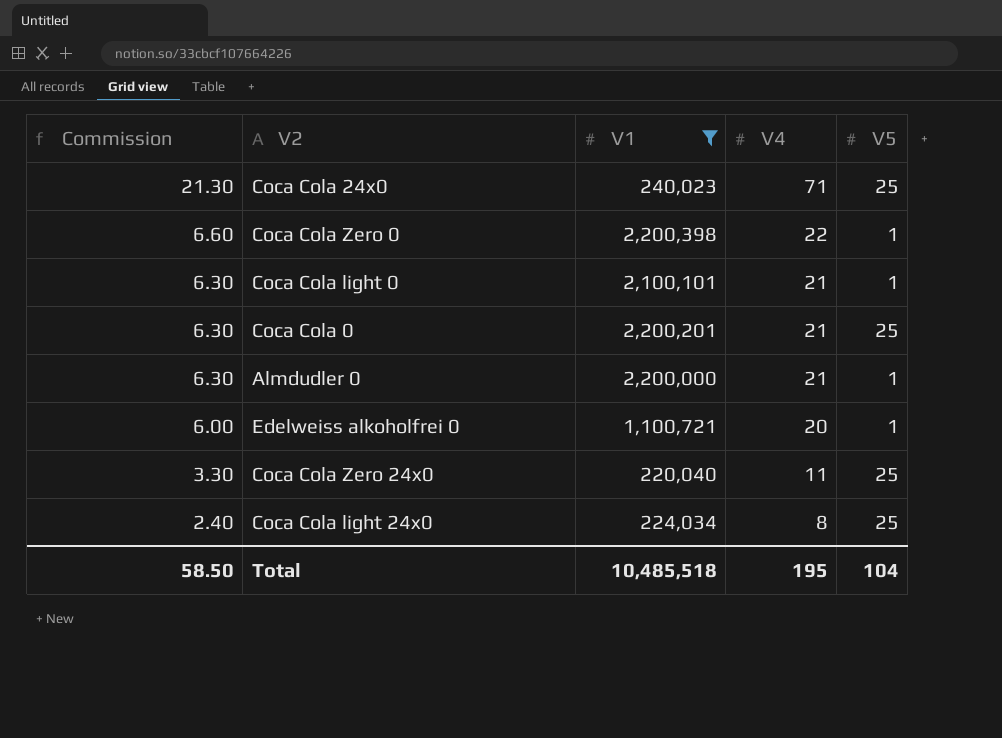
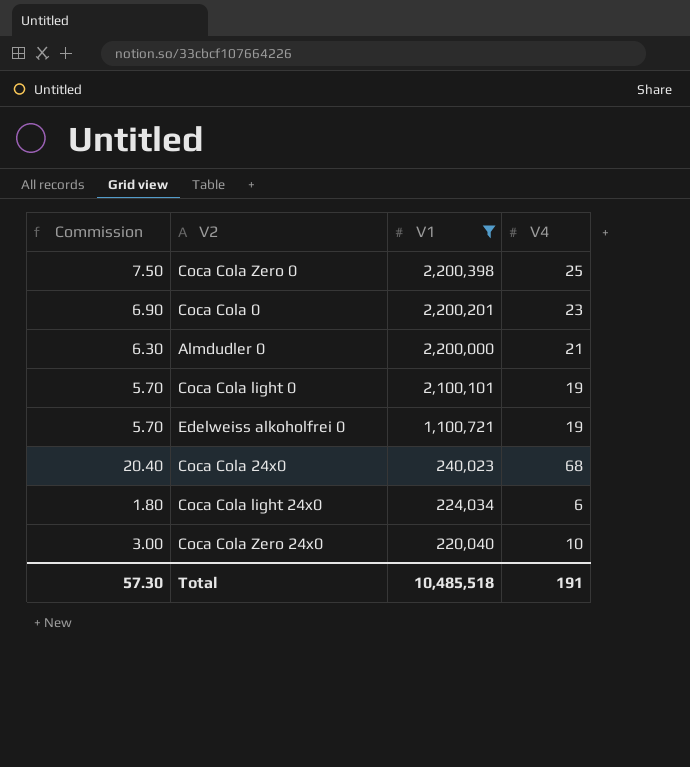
row order: Commission descending -> V1 descending
column V5 | position: 5 -> none
Coca Cola Zero 0 | Commission: 6.60 -> 7.50
Coca Cola Zero 0 | V4: 22 -> 25
Coca Cola 0 | Commission: 6.30 -> 6.90
Coca Cola 0 | V4: 21 -> 23
Coca Cola light 0 | Commission: 6.30 -> 5.70
Coca Cola light 0 | V4: 21 -> 19
Edelweiss alkoholfrei 0 | Commission: 6.00 -> 5.70
Edelweiss alkoholfrei 0 | V4: 20 -> 19
Coca Cola 24x0 | Commission: 21.30 -> 20.40
Coca Cola 24x0 | V4: 71 -> 68
Coca Cola light 24x0 | Commission: 2.40 -> 1.80
Coca Cola light 24x0 | V4: 8 -> 6
Coca Cola Zero 24x0 | Commission: 3.30 -> 3.00
Coca Cola Zero 24x0 | V4: 11 -> 10
Total | Commission: 58.50 -> 57.30
Total | V4: 195 -> 191

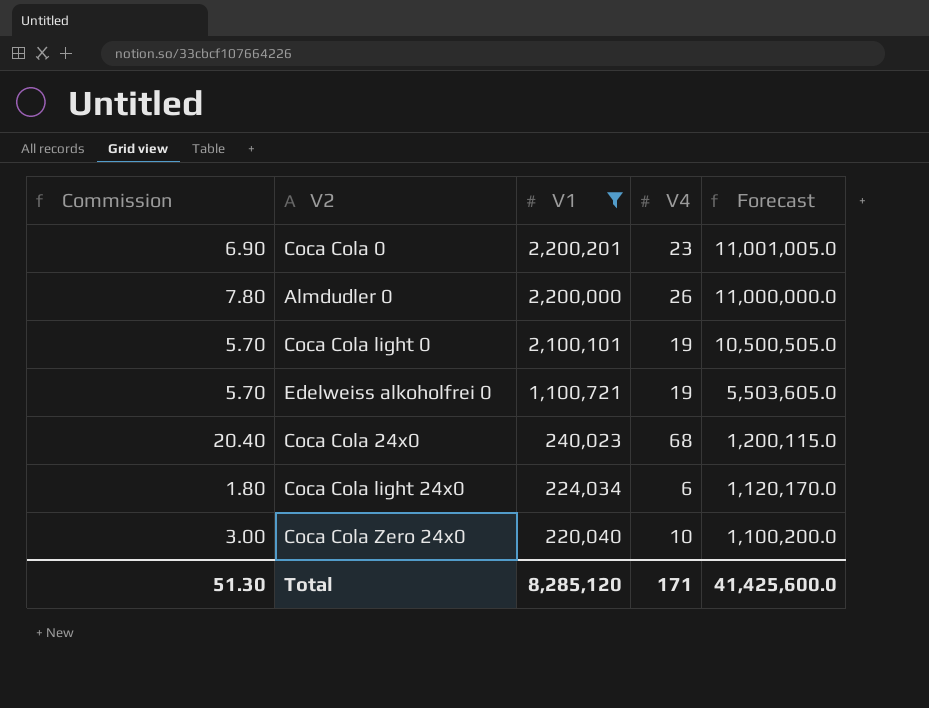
column Forecast | formula: none -> [V1] * 5
row Coca Cola Zero 0: 7.50 | 2,200,398 | 25 -> none
Almdudler 0 | Commission: 6.30 -> 7.80
Almdudler 0 | V4: 21 -> 26
Total | Commission: 57.30 -> 51.30
Total | V1: 10,485,518 -> 8,285,120
Total | V4: 191 -> 171

